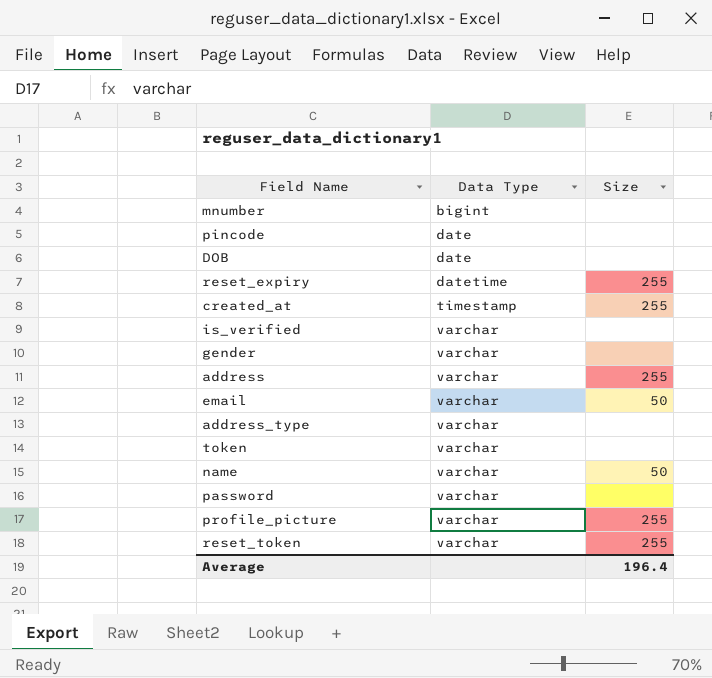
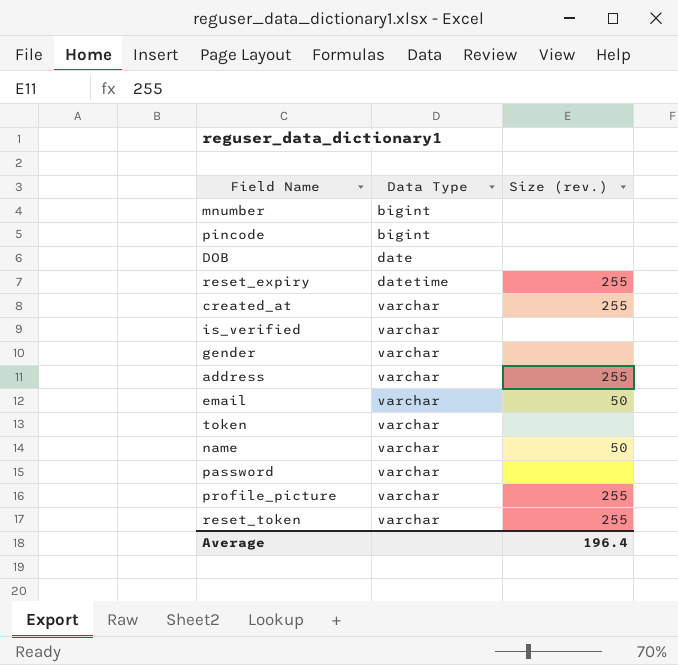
column name: Size -> Size (rev.)
row address_type: varchar | none -> none
pincode | Data Type: date -> bigint
created_at | Data Type: timestamp -> varchar

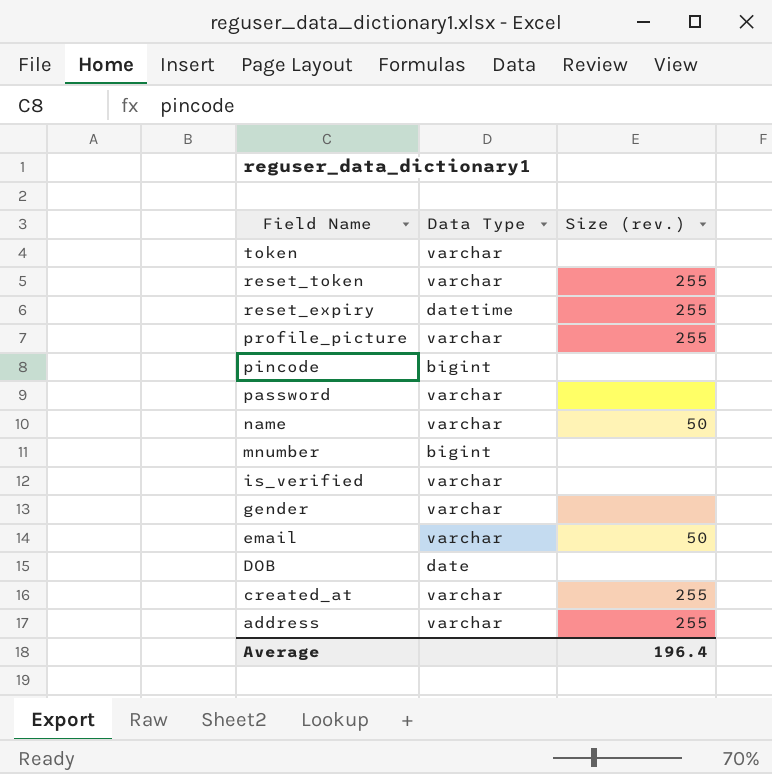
row order: Data Type ascending -> Field Name descending

